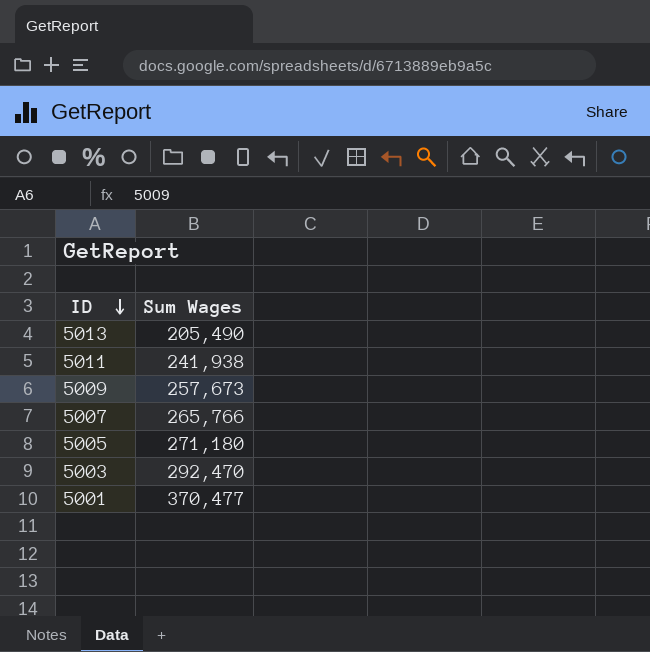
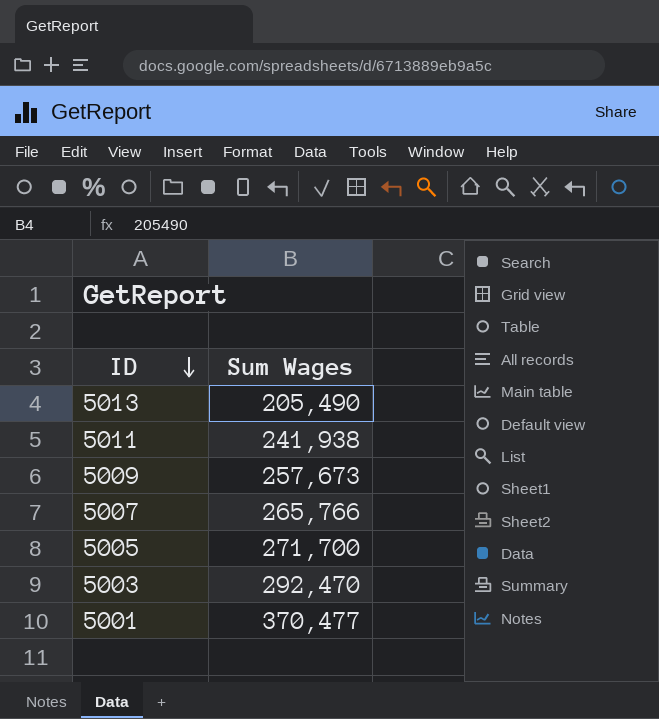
5005 | Sum Wages: 271,180 -> 271,700

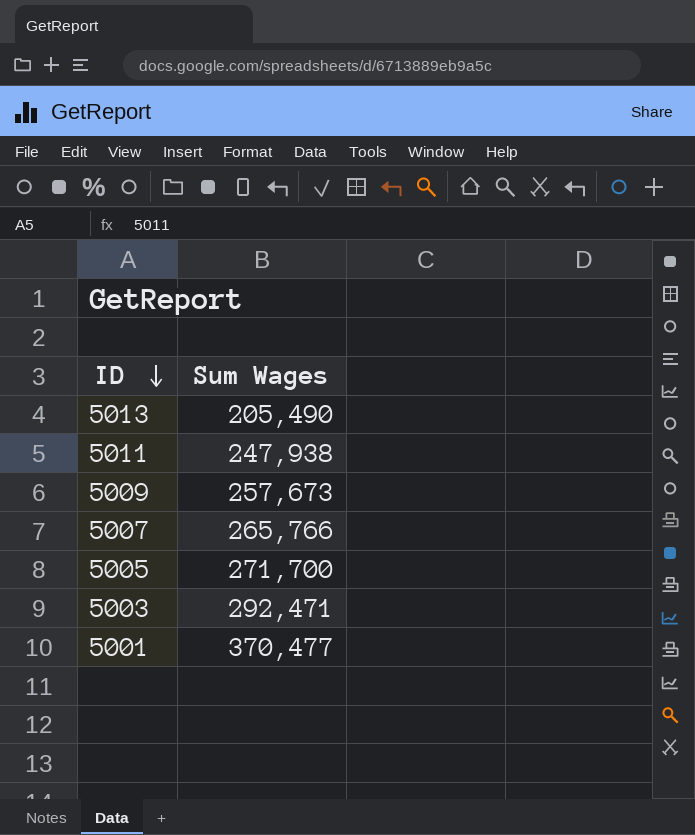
5011 | Sum Wages: 241,938 -> 247,938
5003 | Sum Wages: 292,470 -> 292,471

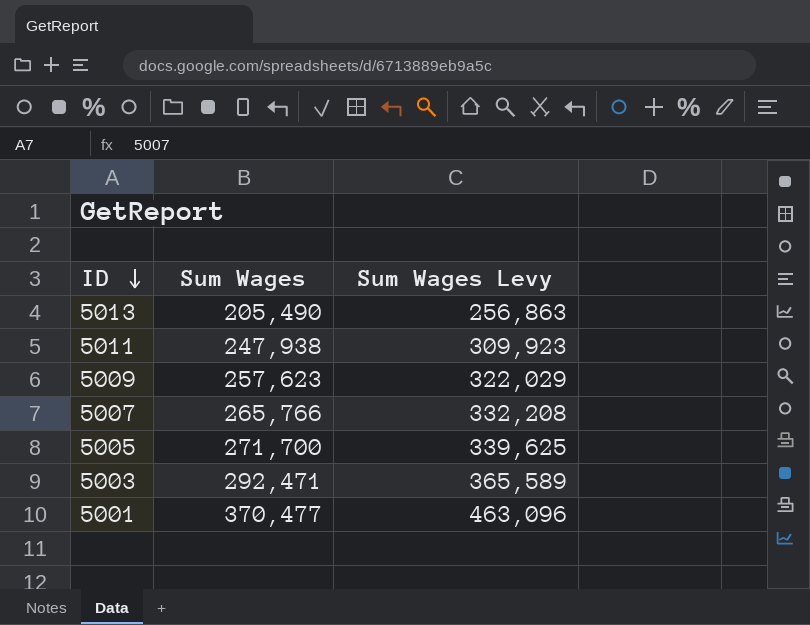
column Sum Wages Levy | formula: none -> [Sum Wages] * 1.25
5009 | Sum Wages: 257,673 -> 257,623

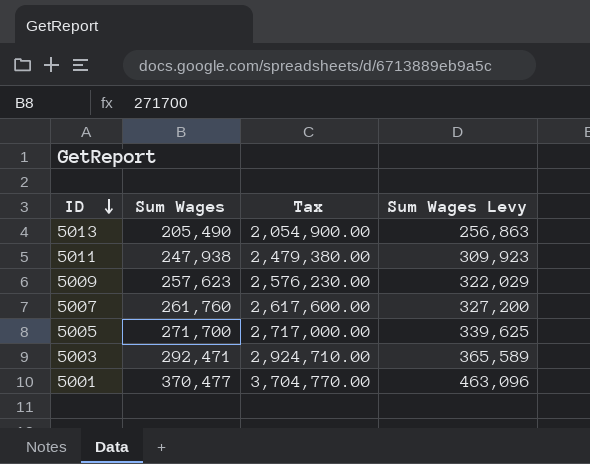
column Tax | formula: none -> [Sum Wages] * 10
5007 | Sum Wages: 265,766 -> 261,760
5007 | Sum Wages Levy: 332,208 -> 327,200

